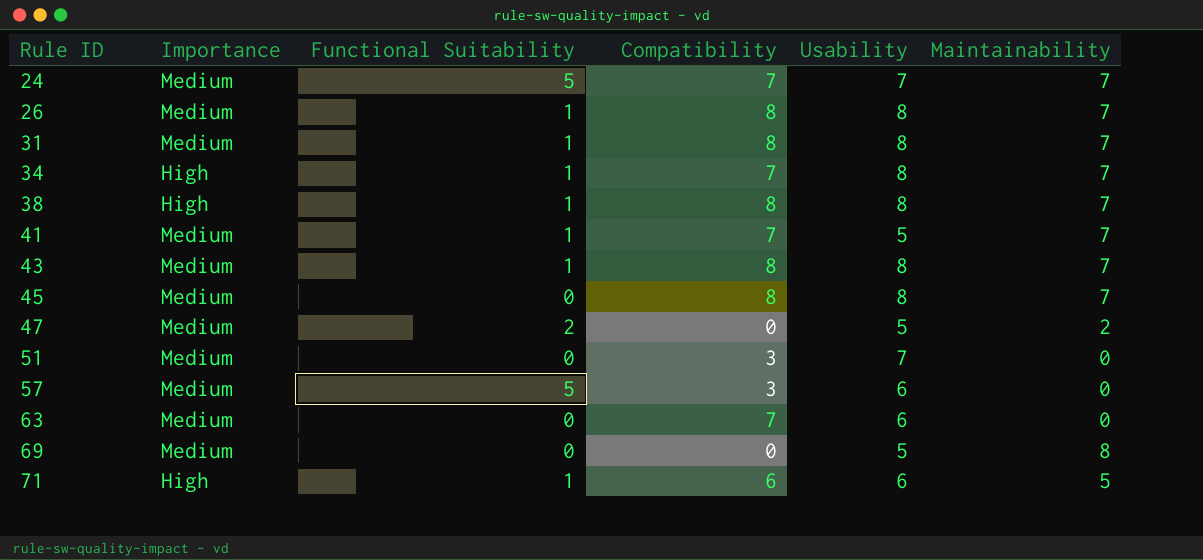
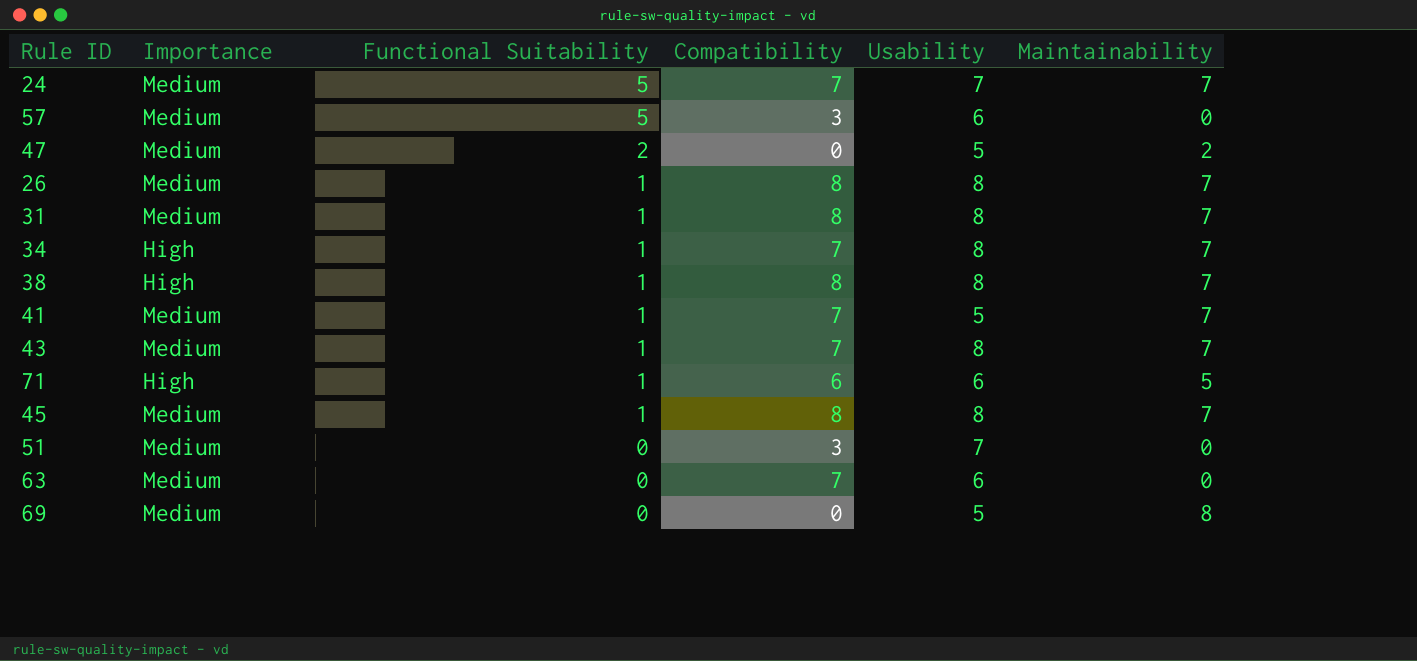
row order: Rule ID ascending -> Functional Suitability descending
43 | Compatibility: 8 -> 7
45 | Functional Suitability: 0 -> 1

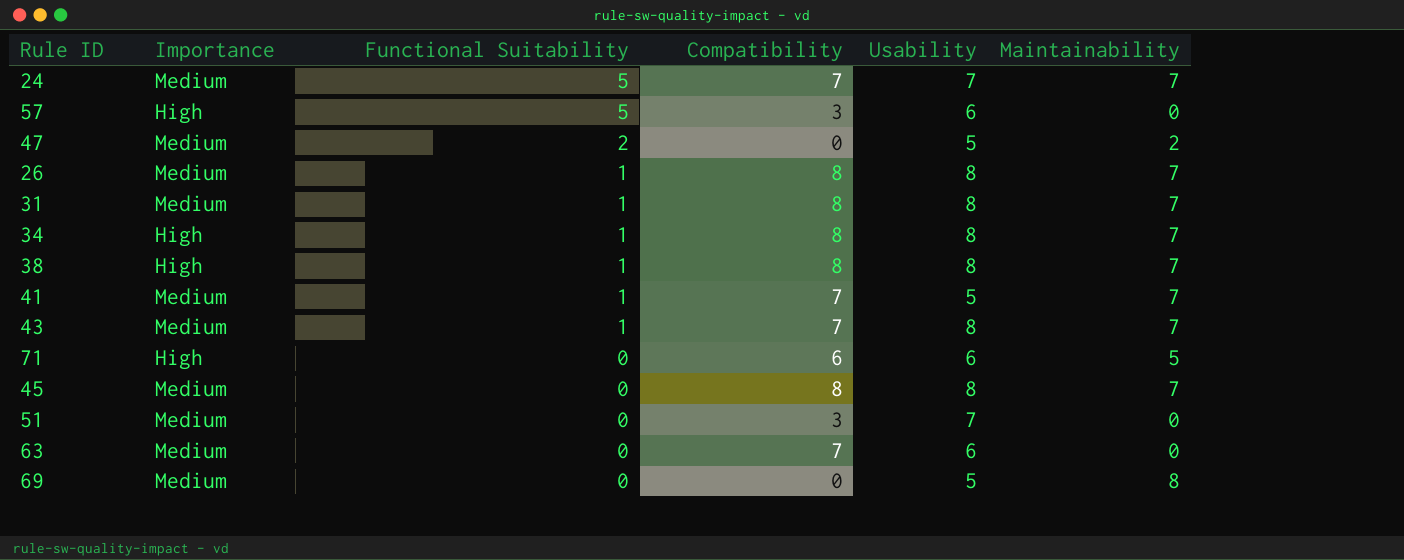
57 | Importance: Medium -> High
34 | Compatibility: 7 -> 8
71 | Functional Suitability: 1 -> 0
45 | Functional Suitability: 1 -> 0

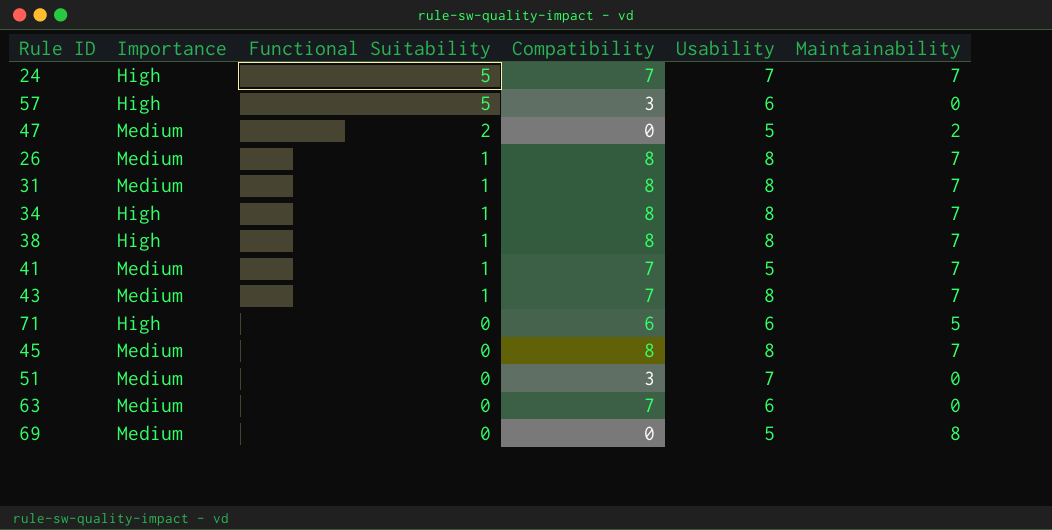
24 | Importance: Medium -> High

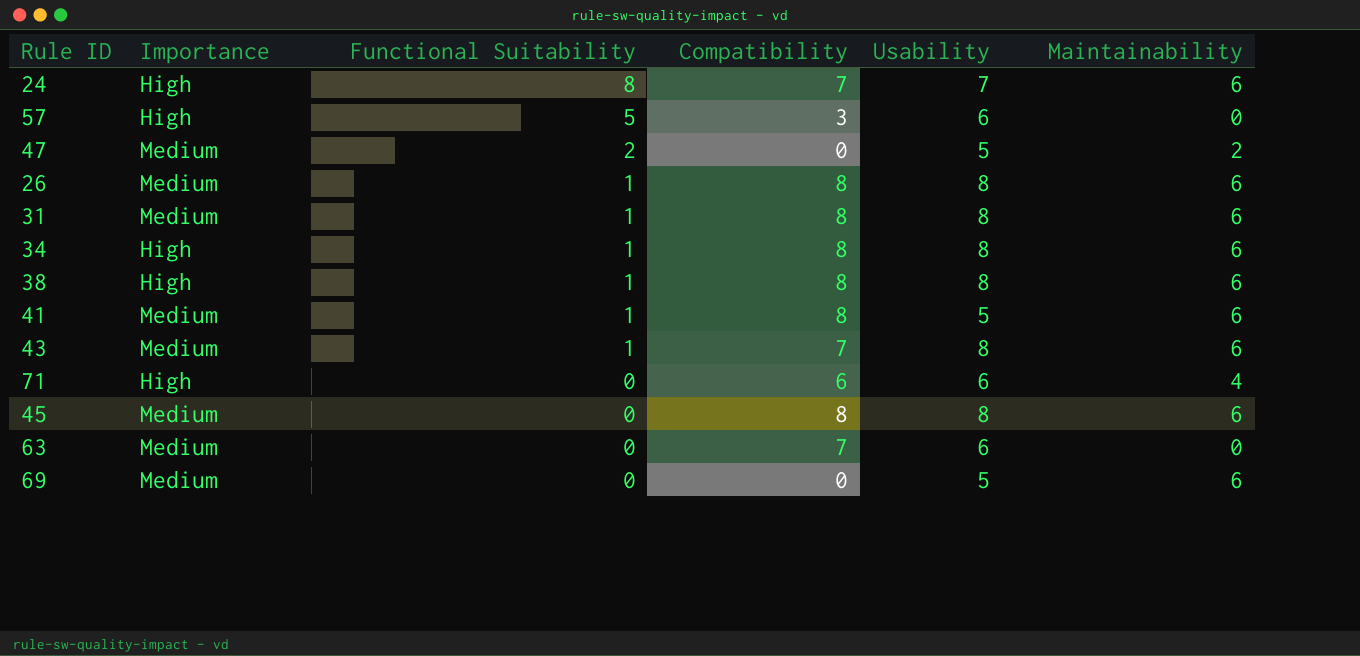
row 51: Medium | 0 | 3 | 7 | 0 -> none
24 | Functional Suitability: 5 -> 8
24 | Maintainability: 7 -> 6
26 | Maintainability: 7 -> 6
31 | Maintainability: 7 -> 6
34 | Maintainability: 7 -> 6
38 | Maintainability: 7 -> 6
41 | Compatibility: 7 -> 8
41 | Maintainability: 7 -> 6
43 | Maintainability: 7 -> 6
71 | Maintainability: 5 -> 4
45 | Maintainability: 7 -> 6
69 | Maintainability: 8 -> 6

